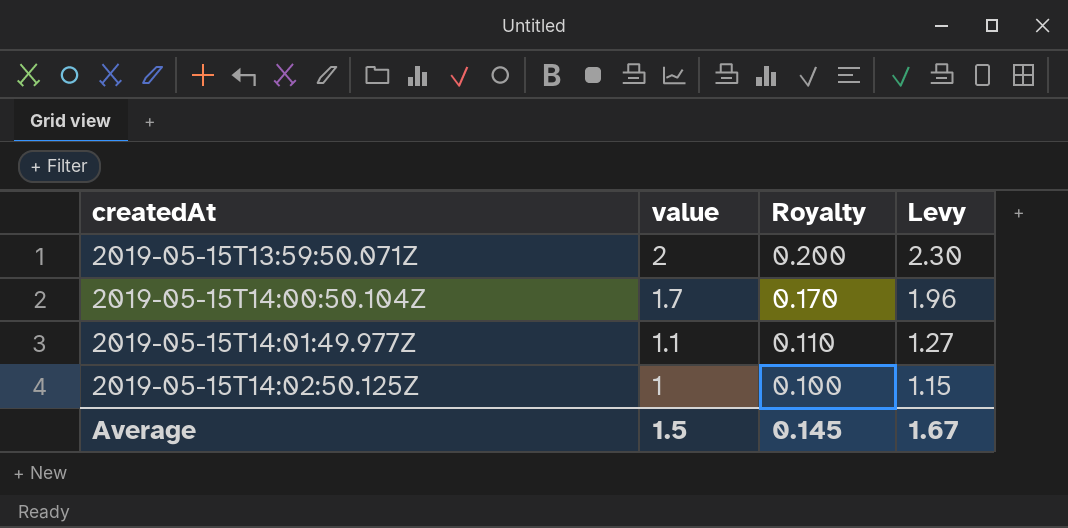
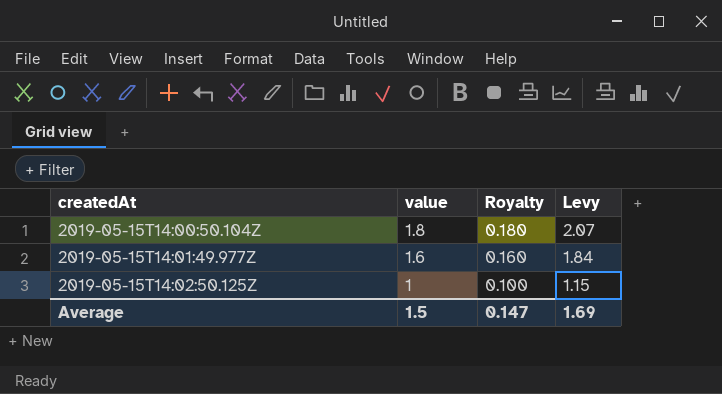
row 2019-05-15T13:59:50.071Z: 2 | 0.200 | 2.30 -> none
2019-05-15T14:00:50.104Z | value: 1.7 -> 1.8
2019-05-15T14:00:50.104Z | Royalty: 0.170 -> 0.180
2019-05-15T14:00:50.104Z | Levy: 1.96 -> 2.07
2019-05-15T14:01:49.977Z | value: 1.1 -> 1.6
2019-05-15T14:01:49.977Z | Royalty: 0.110 -> 0.160
2019-05-15T14:01:49.977Z | Levy: 1.27 -> 1.84
Average | Royalty: 0.145 -> 0.147
Average | Levy: 1.67 -> 1.69

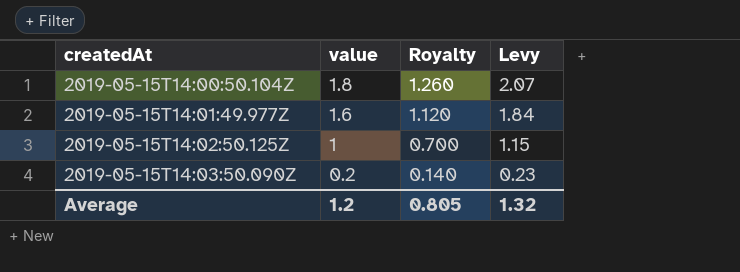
column Royalty | formula: [value] * 0.1 -> [value] * 0.7
row 2019-05-15T14:03:50.090Z: none -> 0.2 | 0.140 | 0.23
Average | value: 1.5 -> 1.2
Average | Royalty: 0.147 -> 0.805
Average | Levy: 1.69 -> 1.32

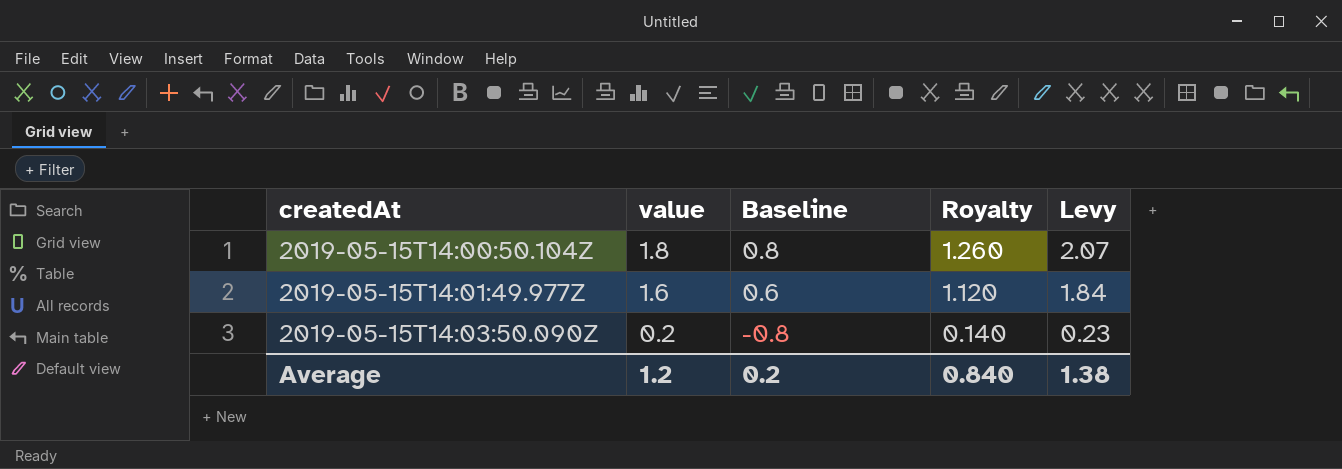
column Baseline | formula: none -> [value] - 1
row 2019-05-15T14:02:50.125Z: 1 | 0.700 | 1.15 -> none
Average | Royalty: 0.805 -> 0.840
Average | Levy: 1.32 -> 1.38

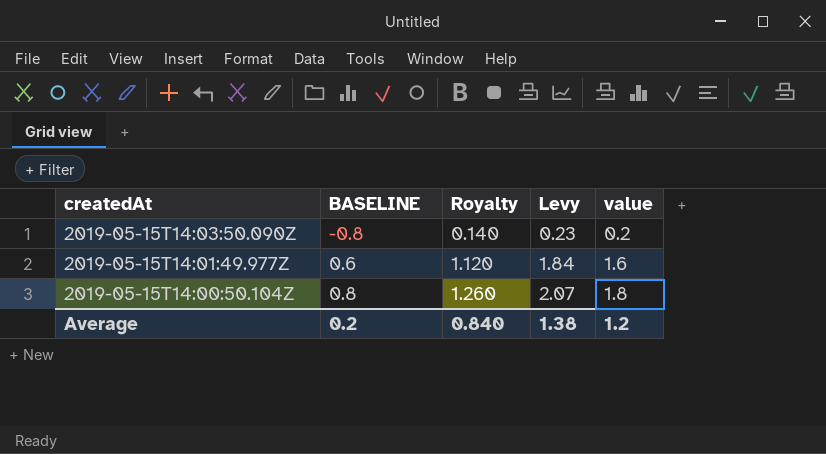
row order: createdAt ascending -> createdAt descending
column name: Baseline -> BASELINE
column value | position: 2 -> 5

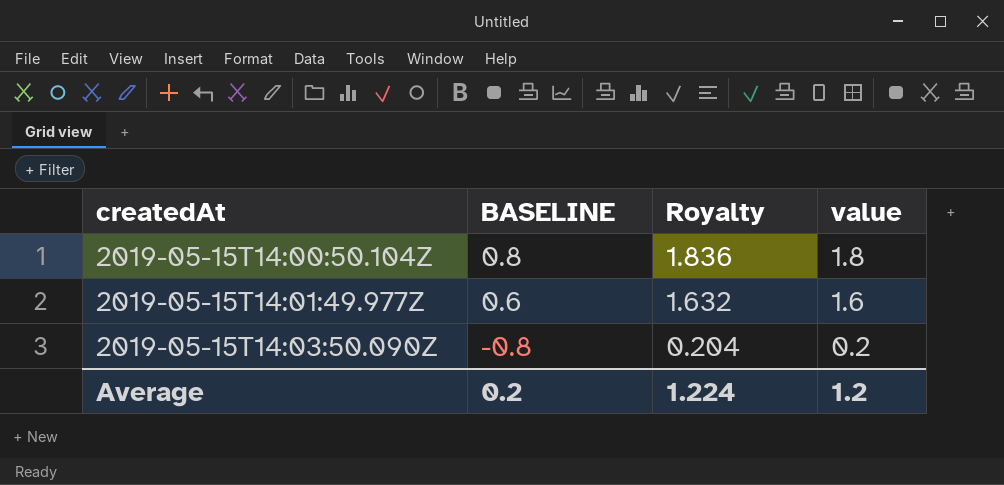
row order: createdAt descending -> createdAt ascending
column Levy | formula: [value] * 1.15 -> none
column Royalty | formula: [value] * 0.7 -> [value] * 1.02
Average | Royalty: 0.840 -> 1.224

